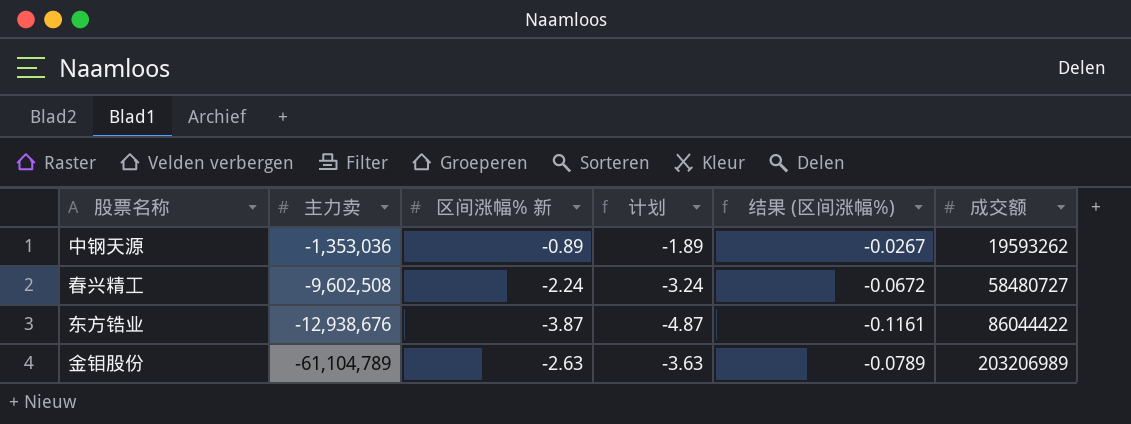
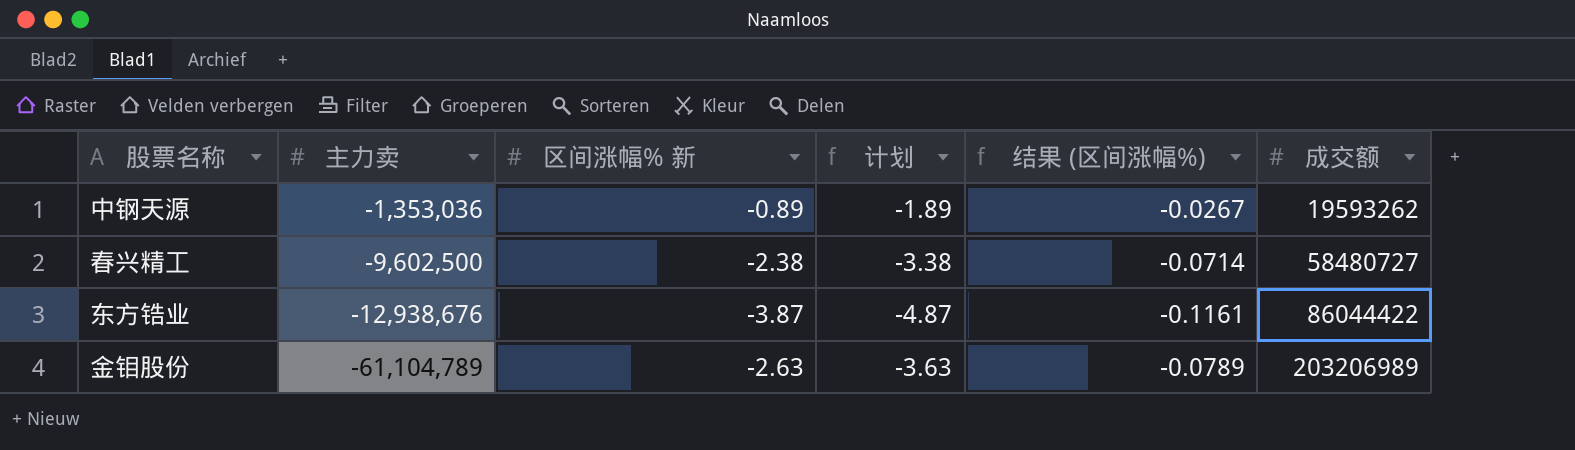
春兴精工 | 主力卖: -9,602,508 -> -9,602,500
春兴精工 | 区间涨幅% 新: -2.24 -> -2.38
春兴精工 | 计划: -3.24 -> -3.38
春兴精工 | 结果 (区间涨幅%): -0.0672 -> -0.0714

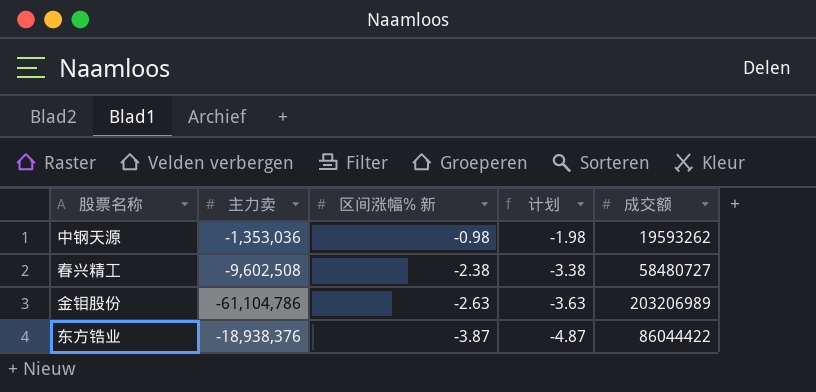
row order: 主力卖 descending -> 区间涨幅% 新 descending
column 结果 (区间涨幅%) | formula: [区间涨幅% 新] * 0.03 -> none
中钢天源 | 区间涨幅% 新: -0.89 -> -0.98
中钢天源 | 计划: -1.89 -> -1.98
春兴精工 | 主力卖: -9,602,500 -> -9,602,508
金钼股份 | 主力卖: -61,104,789 -> -61,104,786
东方锆业 | 主力卖: -12,938,676 -> -18,938,376

